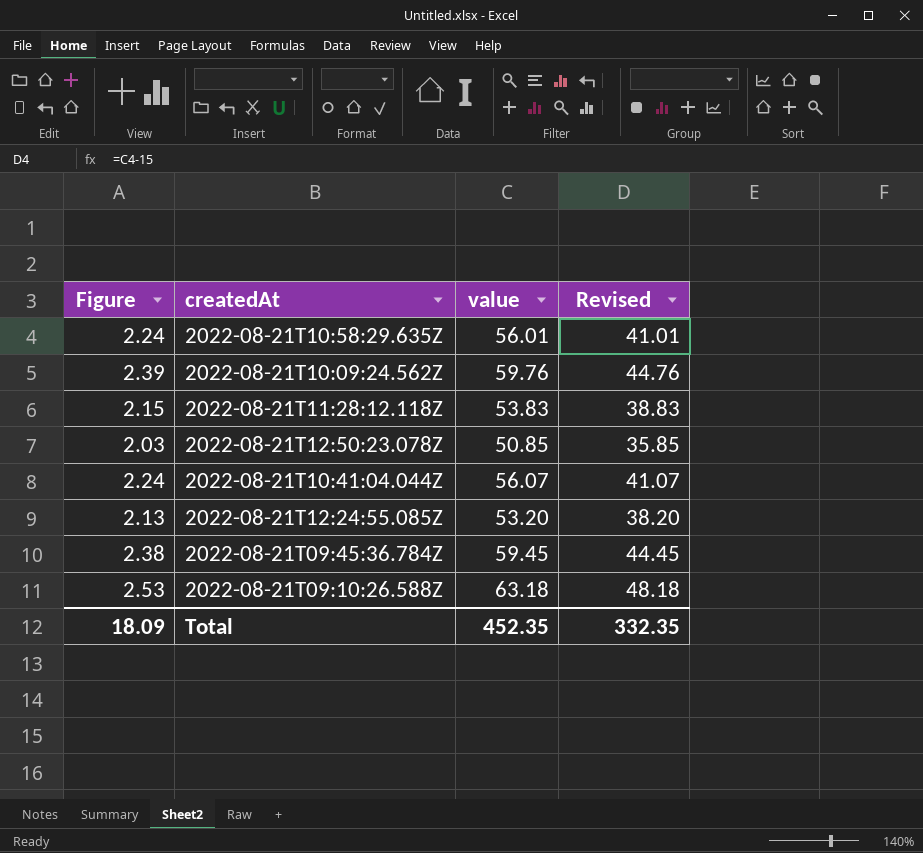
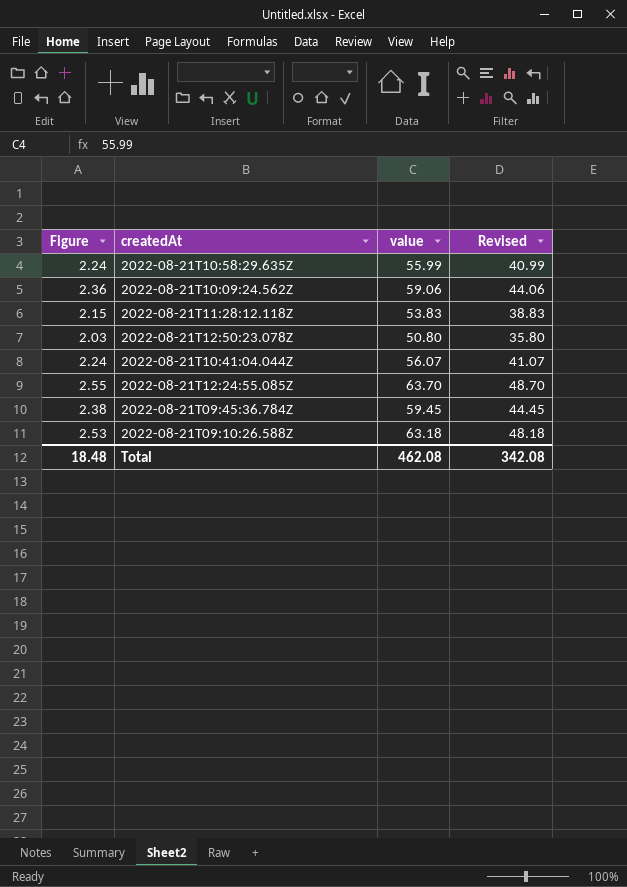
2022-08-21T10:58:29.635Z | value: 56.01 -> 55.99
2022-08-21T10:58:29.635Z | Revised: 41.01 -> 40.99
2022-08-21T10:09:24.562Z | Figure: 2.39 -> 2.36
2022-08-21T10:09:24.562Z | value: 59.76 -> 59.06
2022-08-21T10:09:24.562Z | Revised: 44.76 -> 44.06
2022-08-21T12:50:23.078Z | value: 50.85 -> 50.80
2022-08-21T12:50:23.078Z | Revised: 35.85 -> 35.80
2022-08-21T12:24:55.085Z | Figure: 2.13 -> 2.55
2022-08-21T12:24:55.085Z | value: 53.20 -> 63.70
2022-08-21T12:24:55.085Z | Revised: 38.20 -> 48.70
Total | Figure: 18.09 -> 18.48
Total | value: 452.35 -> 462.08
Total | Revised: 332.35 -> 342.08

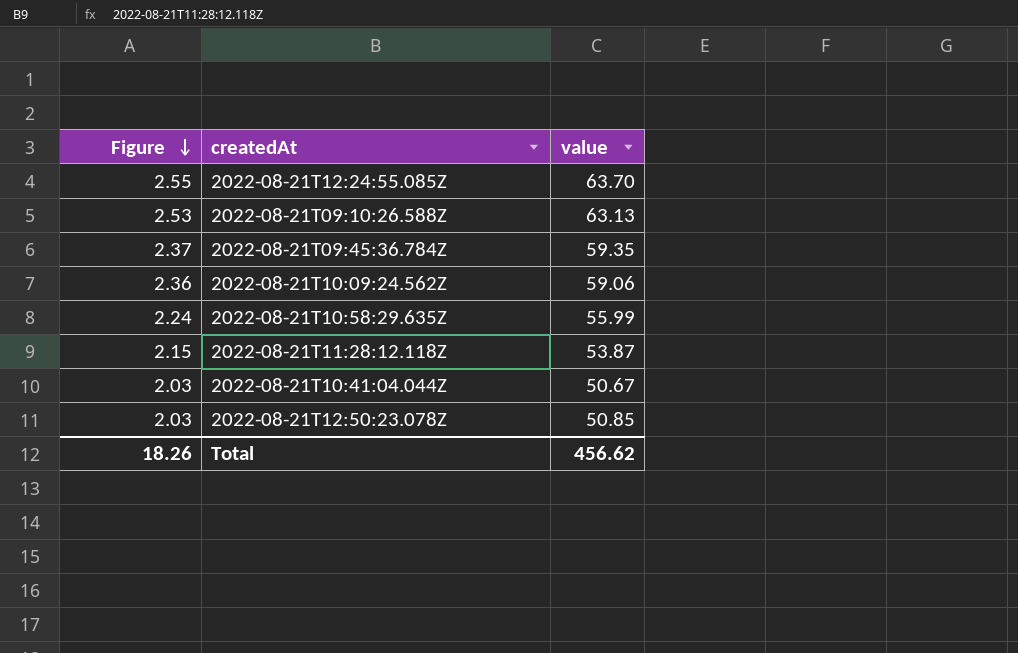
row order: none -> Figure descending
column Revised | formula: [value] - 15 -> none
2022-08-21T09:10:26.588Z | value: 63.18 -> 63.13
2022-08-21T09:45:36.784Z | Figure: 2.38 -> 2.37
2022-08-21T09:45:36.784Z | value: 59.45 -> 59.35
2022-08-21T11:28:12.118Z | value: 53.83 -> 53.87
2022-08-21T10:41:04.044Z | Figure: 2.24 -> 2.03
2022-08-21T10:41:04.044Z | value: 56.07 -> 50.67
2022-08-21T12:50:23.078Z | value: 50.80 -> 50.85
Total | Figure: 18.48 -> 18.26
Total | value: 462.08 -> 456.62

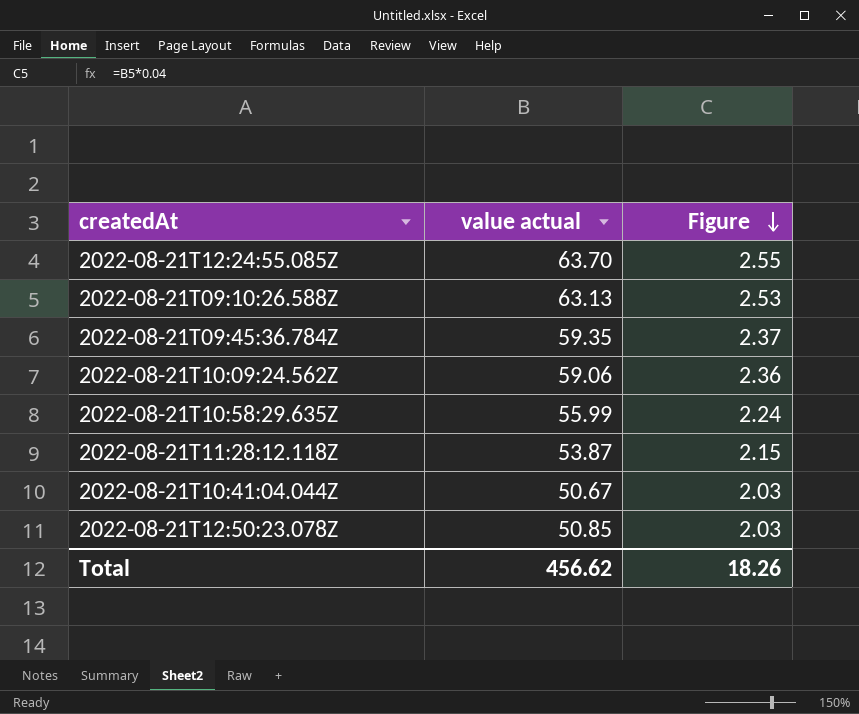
column name: value -> value actual
column Figure | position: 1 -> 3

